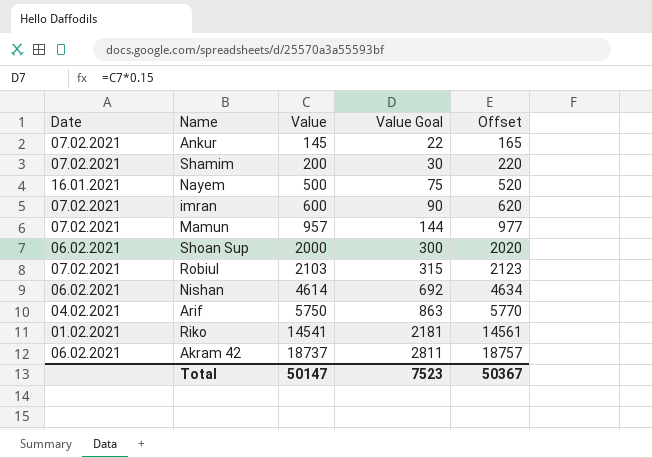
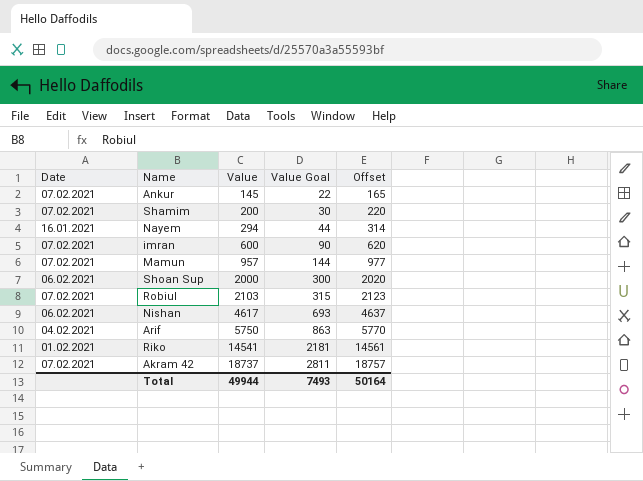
Nayem | Value: 500 -> 294
Nayem | Value Goal: 75 -> 44
Nayem | Offset: 520 -> 314
Nishan | Value: 4614 -> 4617
Nishan | Value Goal: 692 -> 693
Nishan | Offset: 4634 -> 4637
Akram 42 | Date: 06.02.2021 -> 07.02.2021
Total | Value: 50147 -> 49944
Total | Value Goal: 7523 -> 7493
Total | Offset: 50367 -> 50164

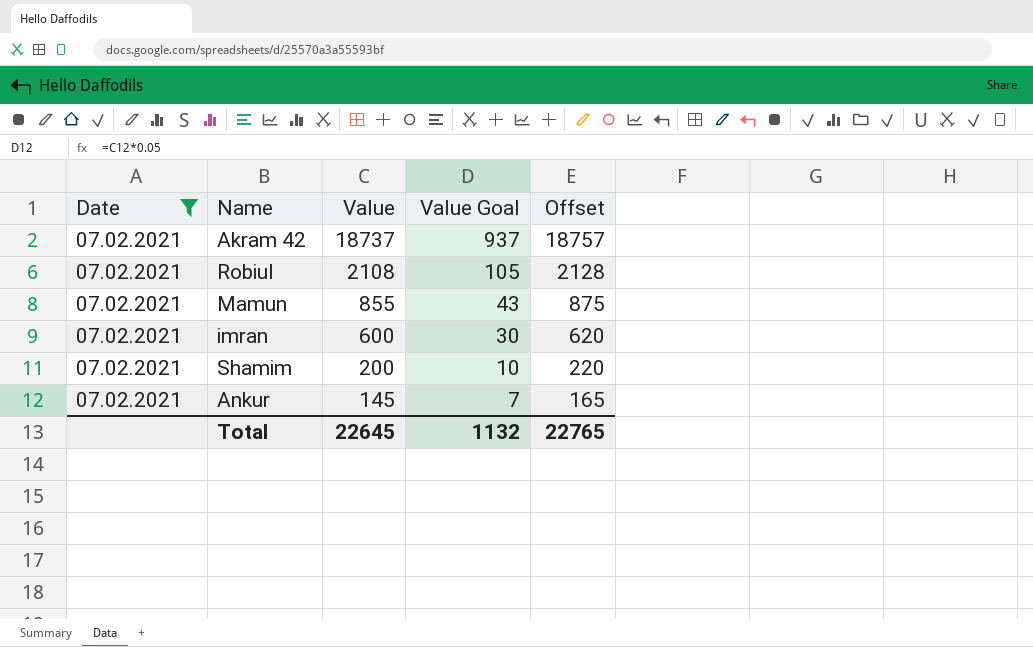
filter: none -> Date = 07.02.2021
row order: Value ascending -> Value descending
column Value Goal | formula: [Value] * 0.15 -> [Value] * 0.05
Robiul | Value: 2103 -> 2108
Robiul | Offset: 2123 -> 2128
Mamun | Value: 957 -> 855
Mamun | Offset: 977 -> 875
Total | Value: 49944 -> 22645
Total | Value Goal: 7493 -> 1132
Total | Offset: 50164 -> 22765

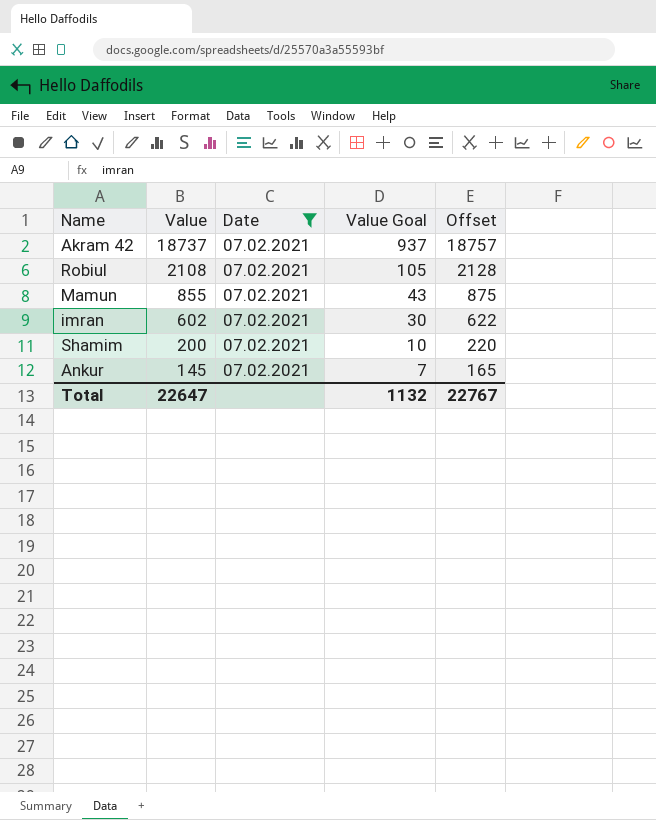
column Date | position: 1 -> 3
imran | Value: 600 -> 602
imran | Offset: 620 -> 622
Total | Value: 22645 -> 22647
Total | Offset: 22765 -> 22767

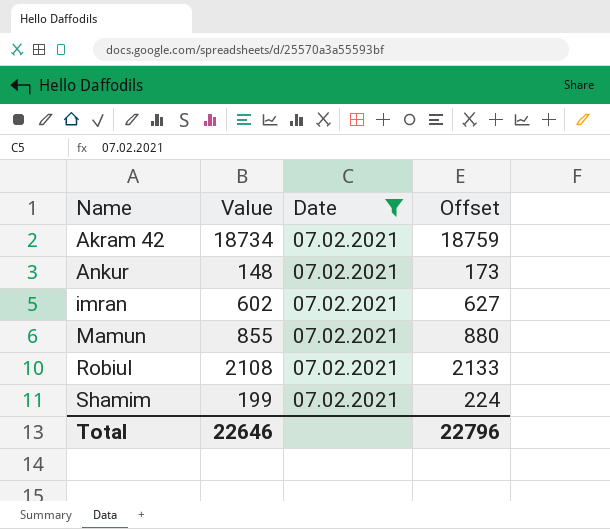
row order: Value descending -> Name ascending
column Value Goal | formula: [Value] * 0.05 -> none
column Offset | formula: [Value] + 20 -> [Value] + 25
Akram 42 | Value: 18737 -> 18734
Ankur | Value: 145 -> 148
Shamim | Value: 200 -> 199
Total | Value: 22647 -> 22646
Total | Offset: 22767 -> 22796

